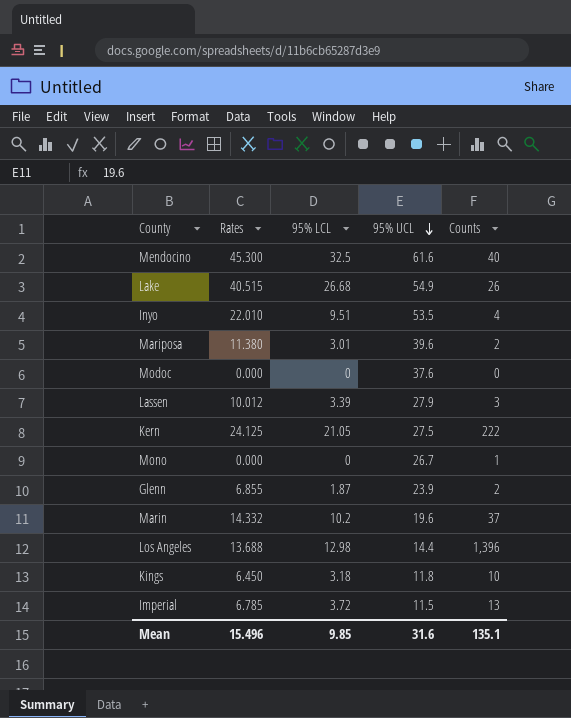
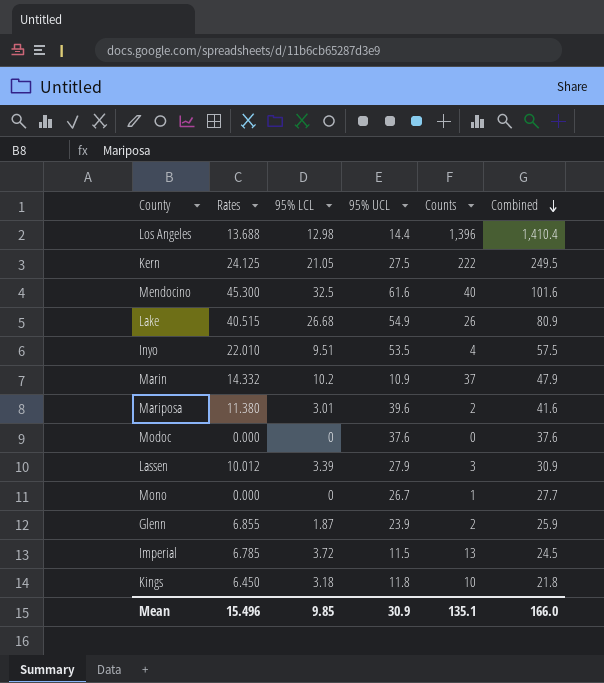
row order: 95% UCL descending -> Combined descending
column Combined | formula: none -> [95% UCL] + [Counts]
Marin | 95% UCL: 19.6 -> 10.9
Mean | 95% UCL: 31.6 -> 30.9

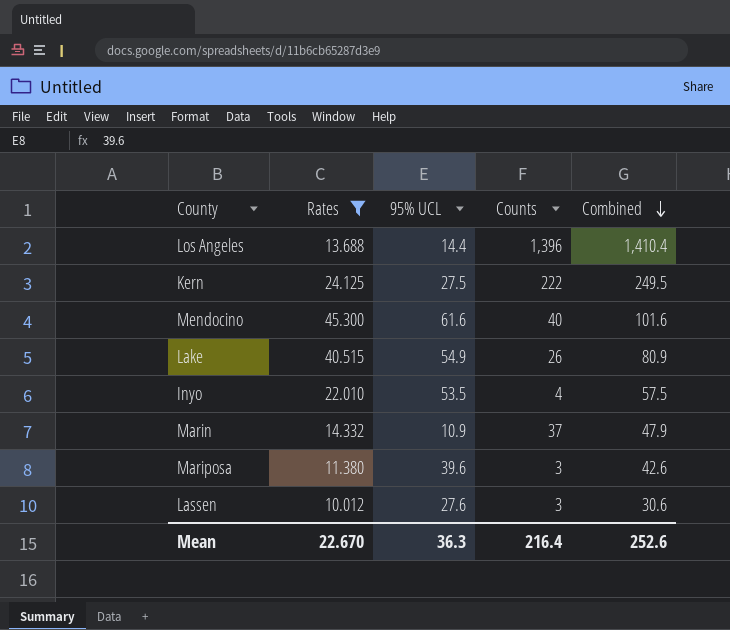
filter: none -> Rates >= 10.012
column 95% LCL | position: 3 -> none
Mariposa | Counts: 2 -> 3
Mariposa | Combined: 41.6 -> 42.6
Lassen | 95% UCL: 27.9 -> 27.6
Lassen | Combined: 30.9 -> 30.6
Mean | Rates: 15.496 -> 22.670
Mean | 95% UCL: 30.9 -> 36.3
Mean | Counts: 135.1 -> 216.4
Mean | Combined: 166.0 -> 252.6

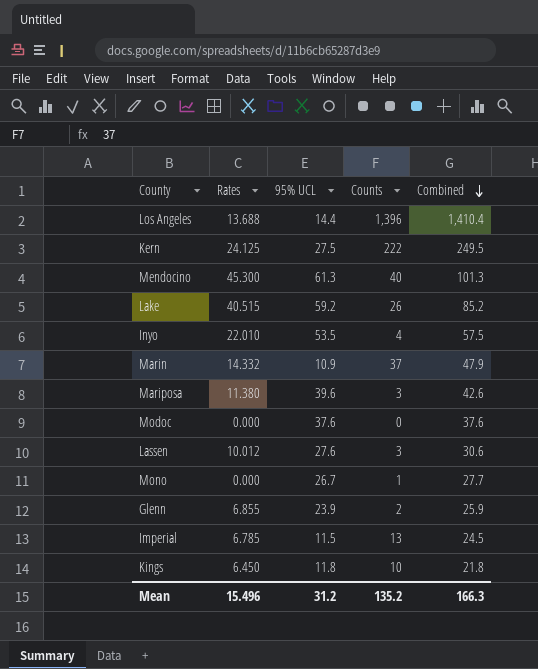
filter: Rates >= 10.012 -> none
Mendocino | 95% UCL: 61.6 -> 61.3
Mendocino | Combined: 101.6 -> 101.3
Lake | 95% UCL: 54.9 -> 59.2
Lake | Combined: 80.9 -> 85.2
Mean | Rates: 22.670 -> 15.496
Mean | 95% UCL: 36.3 -> 31.2
Mean | Counts: 216.4 -> 135.2
Mean | Combined: 252.6 -> 166.3

